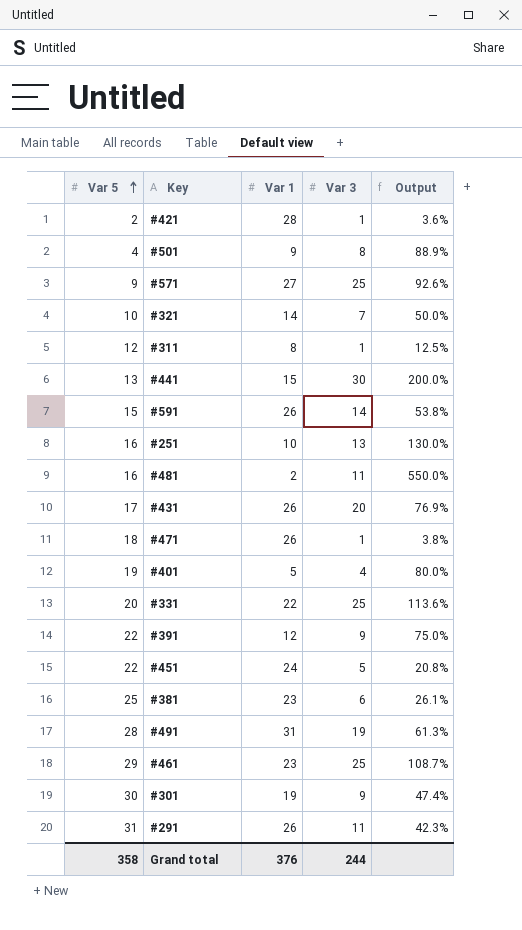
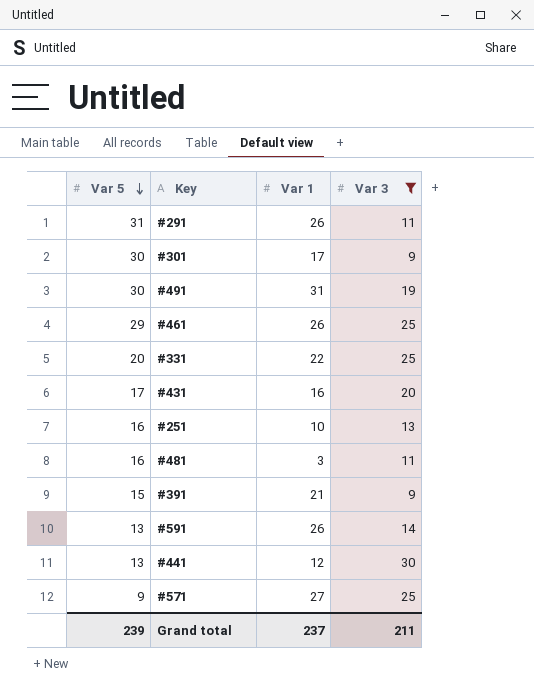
filter: none -> Var 3 >= 9
row order: Var 5 ascending -> Var 5 descending
column Output | formula: [Var 3] / [Var 1] -> none
#301 | Var 1: 19 -> 17
#491 | Var 5: 28 -> 30
#461 | Var 1: 23 -> 26
#431 | Var 1: 26 -> 16
#481 | Var 1: 2 -> 3
#391 | Var 5: 22 -> 15
#391 | Var 1: 12 -> 21
#591 | Var 5: 15 -> 13
#441 | Var 1: 15 -> 12
Grand total | Var 5: 358 -> 239
Grand total | Var 1: 376 -> 237
Grand total | Var 3: 244 -> 211

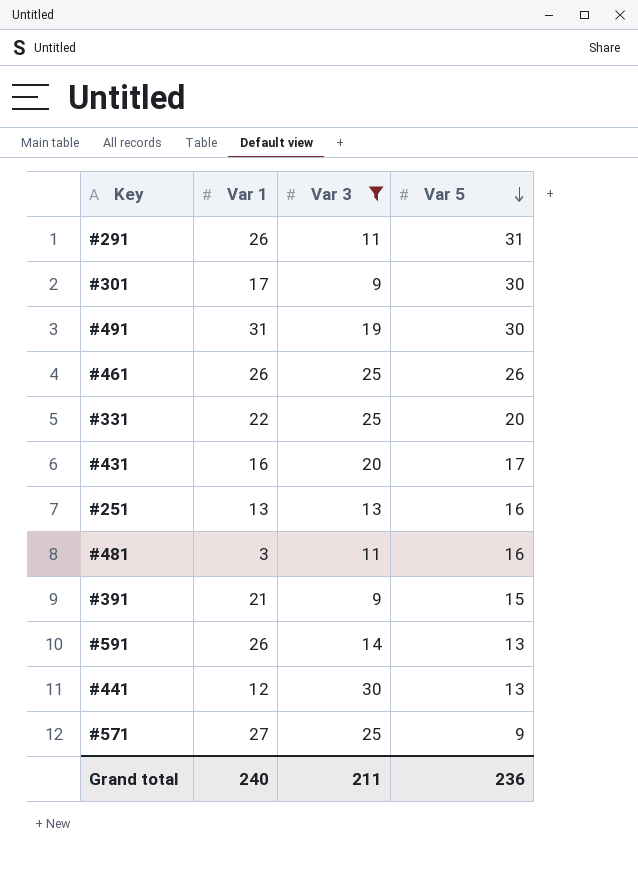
column Var 5 | position: 1 -> 4
#461 | Var 5: 29 -> 26
#251 | Var 1: 10 -> 13
Grand total | Var 1: 237 -> 240
Grand total | Var 5: 239 -> 236

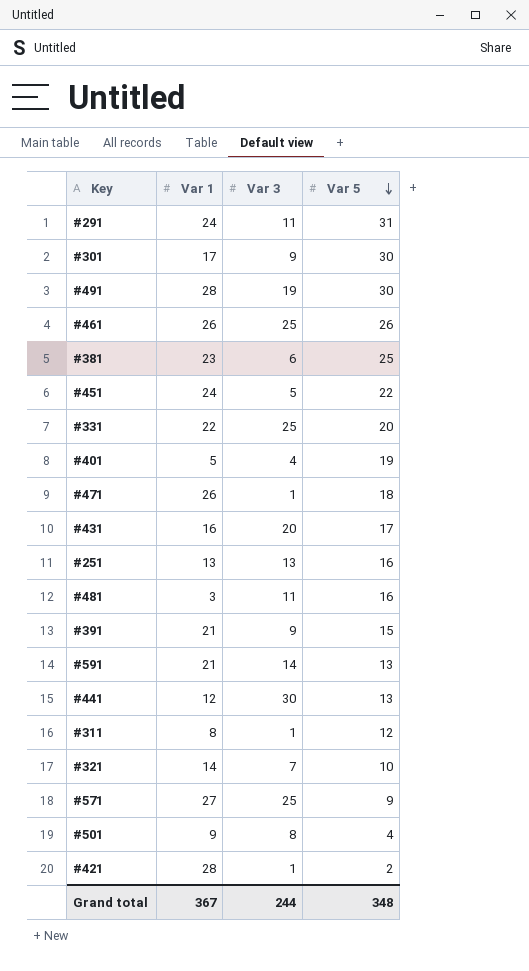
filter: Var 3 >= 9 -> none
#291 | Var 1: 26 -> 24
#491 | Var 1: 31 -> 28
#591 | Var 1: 26 -> 21
Grand total | Var 1: 240 -> 367
Grand total | Var 3: 211 -> 244
Grand total | Var 5: 236 -> 348

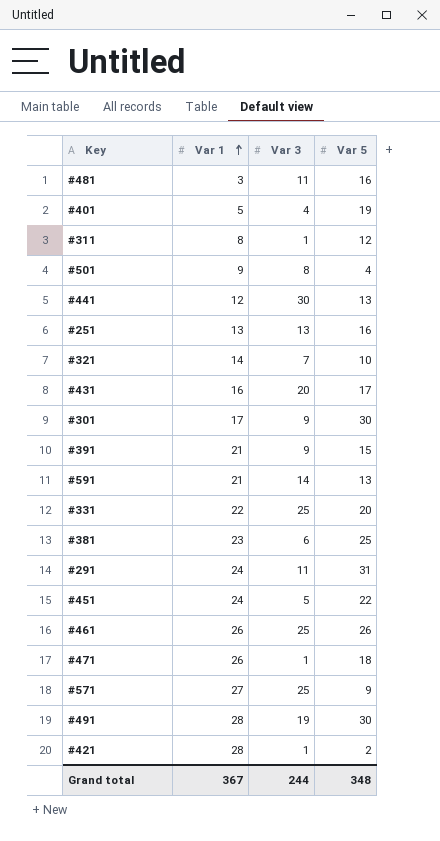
row order: Var 5 descending -> Var 1 ascending

